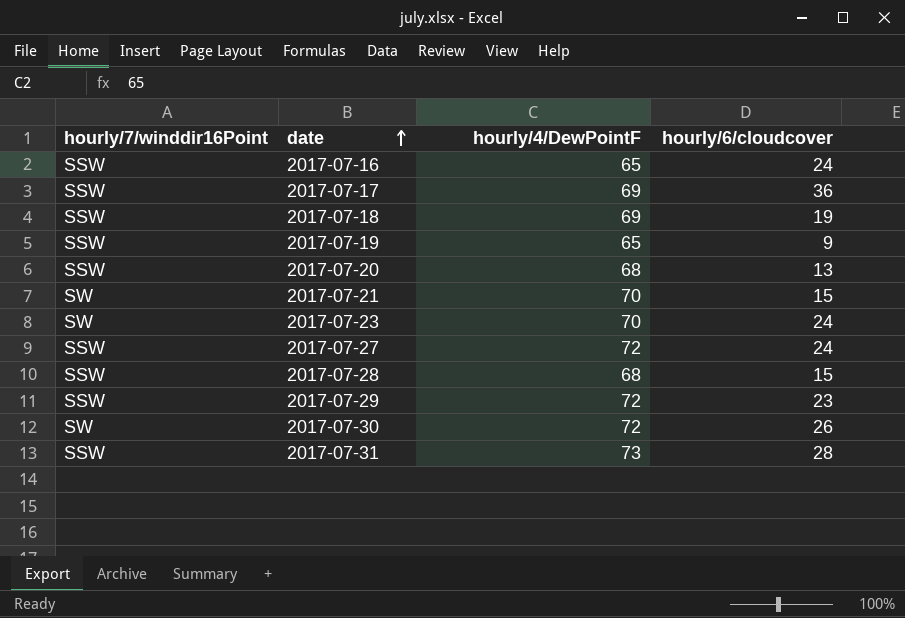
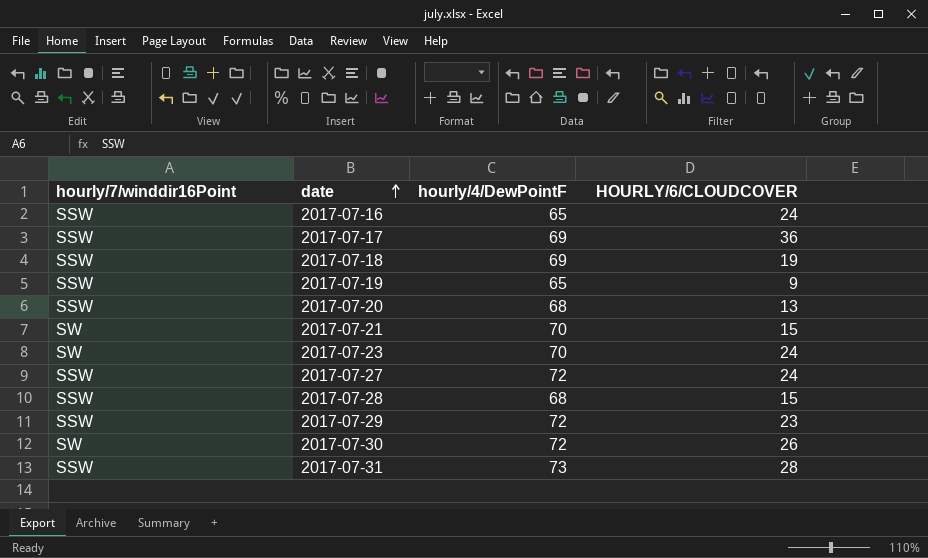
column name: hourly/6/cloudcover -> HOURLY/6/CLOUDCOVER

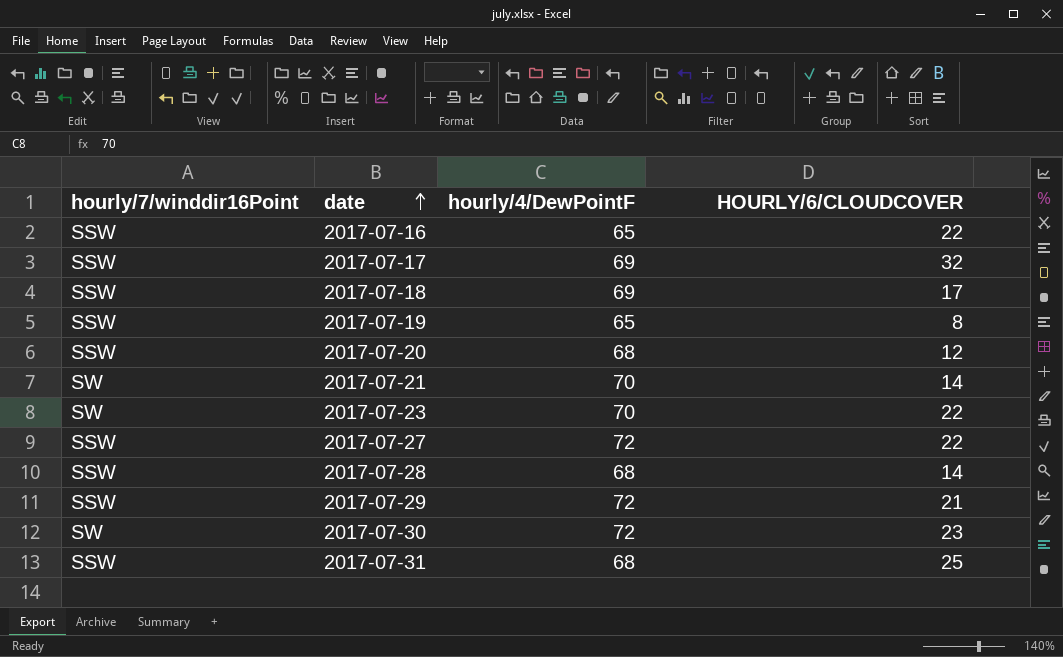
2017-07-16 | HOURLY/6/CLOUDCOVER: 24 -> 22
2017-07-17 | HOURLY/6/CLOUDCOVER: 36 -> 32
2017-07-18 | HOURLY/6/CLOUDCOVER: 19 -> 17
2017-07-19 | HOURLY/6/CLOUDCOVER: 9 -> 8
2017-07-20 | HOURLY/6/CLOUDCOVER: 13 -> 12
2017-07-21 | HOURLY/6/CLOUDCOVER: 15 -> 14
2017-07-23 | HOURLY/6/CLOUDCOVER: 24 -> 22
2017-07-27 | HOURLY/6/CLOUDCOVER: 24 -> 22
2017-07-28 | HOURLY/6/CLOUDCOVER: 15 -> 14
2017-07-29 | HOURLY/6/CLOUDCOVER: 23 -> 21
2017-07-30 | HOURLY/6/CLOUDCOVER: 26 -> 23
2017-07-31 | hourly/4/DewPointF: 73 -> 68
2017-07-31 | HOURLY/6/CLOUDCOVER: 28 -> 25

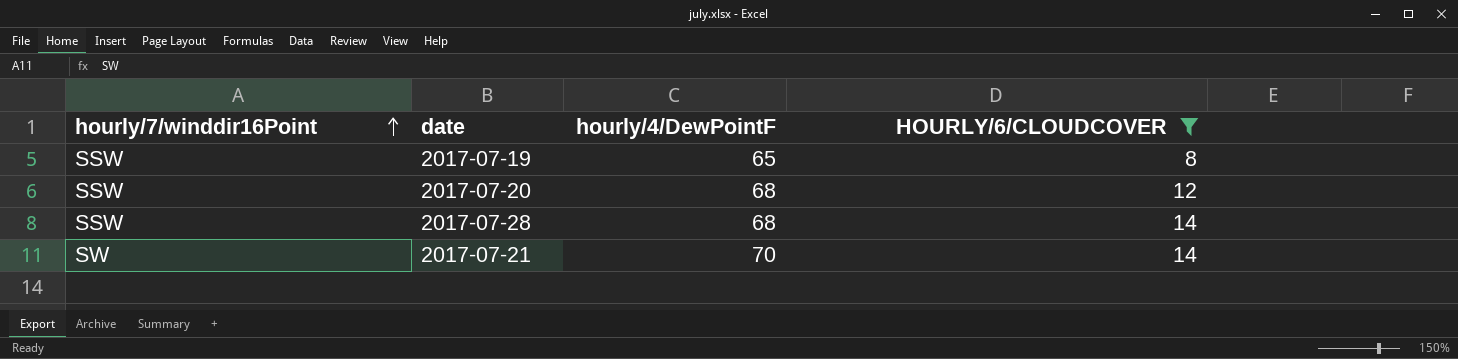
filter: none -> HOURLY/6/CLOUDCOVER <= 14
row order: date ascending -> hourly/7/winddir16Point ascending

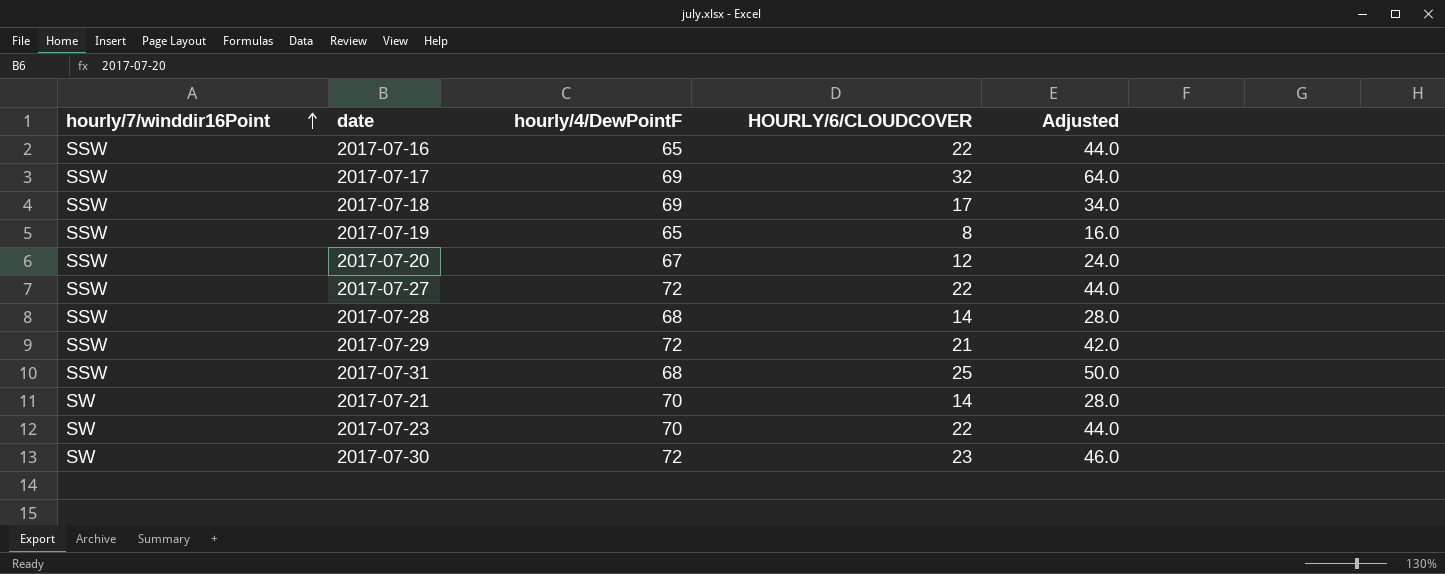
filter: HOURLY/6/CLOUDCOVER <= 14 -> none
column Adjusted | formula: none -> [HOURLY/6/CLOUDCOVER] * 2
2017-07-20 | hourly/4/DewPointF: 68 -> 67

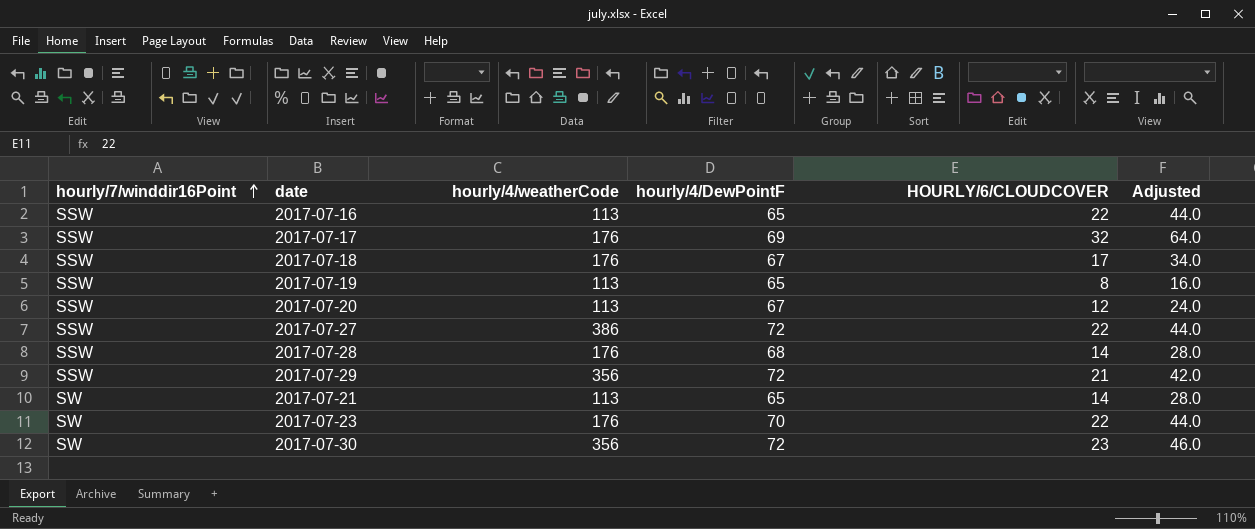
column hourly/4/weatherCode | position: none -> 3
row 2017-07-31: SSW | 68 | 25 | 50.0 -> none
2017-07-18 | hourly/4/DewPointF: 69 -> 67
2017-07-21 | hourly/4/DewPointF: 70 -> 65

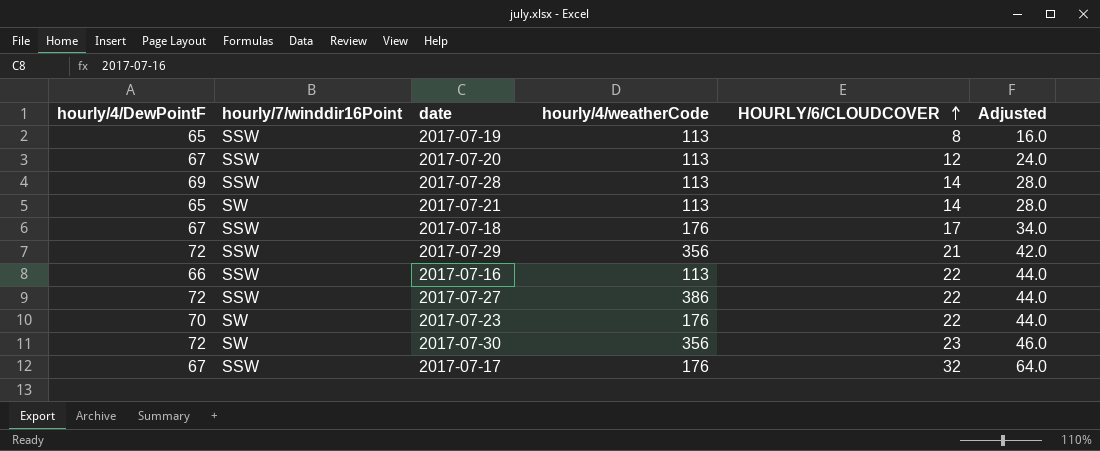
row order: hourly/7/winddir16Point ascending -> HOURLY/6/CLOUDCOVER ascending
column hourly/4/DewPointF | position: 4 -> 1
2017-07-28 | hourly/4/DewPointF: 68 -> 69
2017-07-28 | hourly/4/weatherCode: 176 -> 113
2017-07-16 | hourly/4/DewPointF: 65 -> 66
2017-07-17 | hourly/4/DewPointF: 69 -> 67

